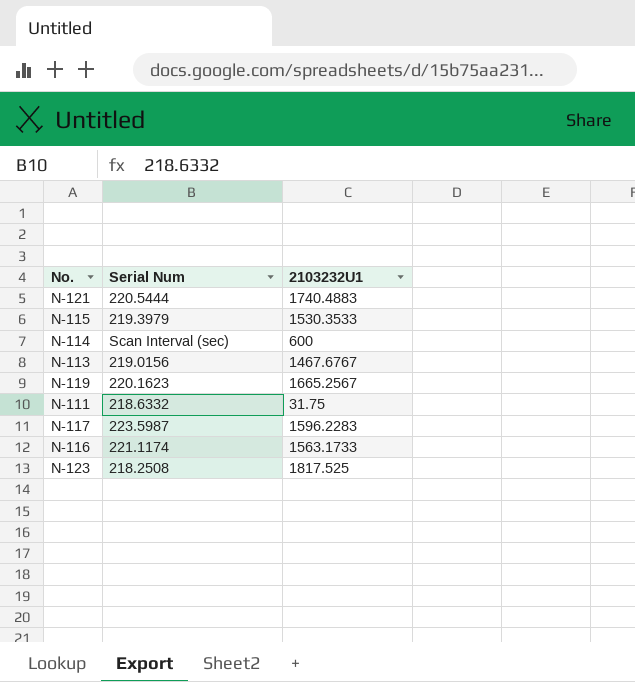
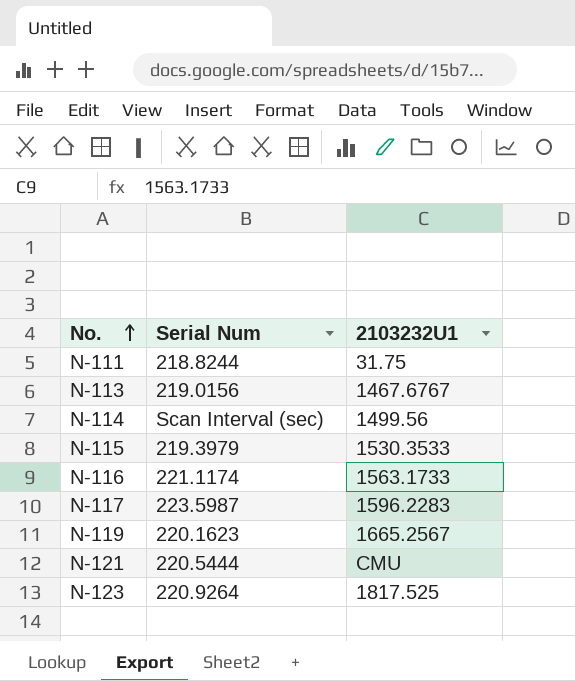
row order: none -> No. ascending
N-111 | Serial Num: 218.6332 -> 218.8244
N-114 | 2103232U1: 600 -> 1499.56
N-121 | 2103232U1: 1740.4883 -> CMU
N-123 | Serial Num: 218.2508 -> 220.9264

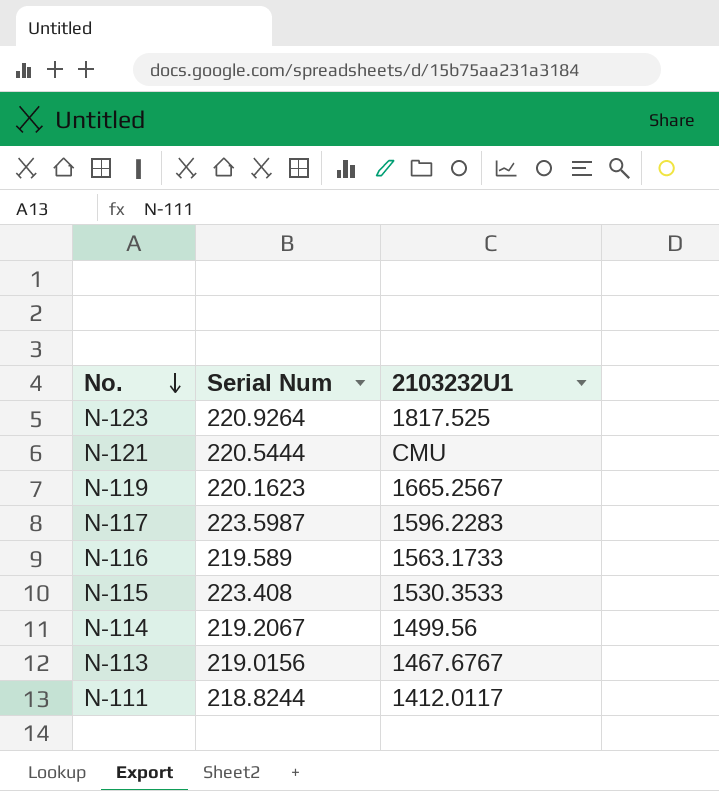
row order: No. ascending -> No. descending
N-116 | Serial Num: 221.1174 -> 219.589
N-115 | Serial Num: 219.3979 -> 223.408
N-114 | Serial Num: Scan Interval (sec) -> 219.2067
N-111 | 2103232U1: 31.75 -> 1412.0117

